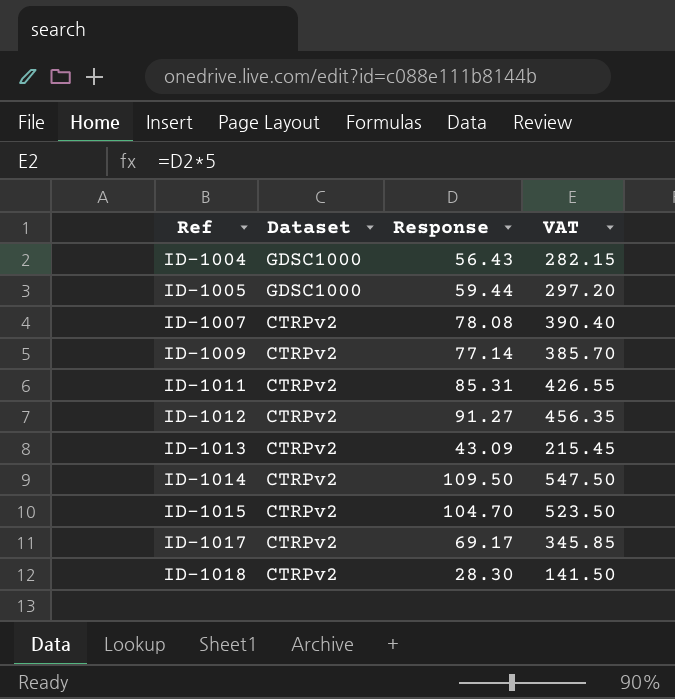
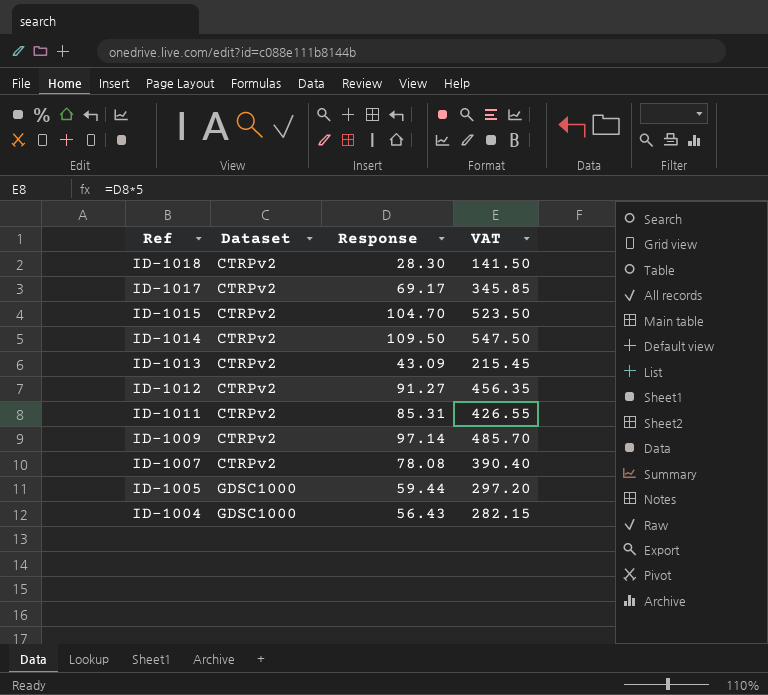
row order: Ref ascending -> Ref descending
ID-1009 | Response: 77.14 -> 97.14
ID-1009 | VAT: 385.70 -> 485.70

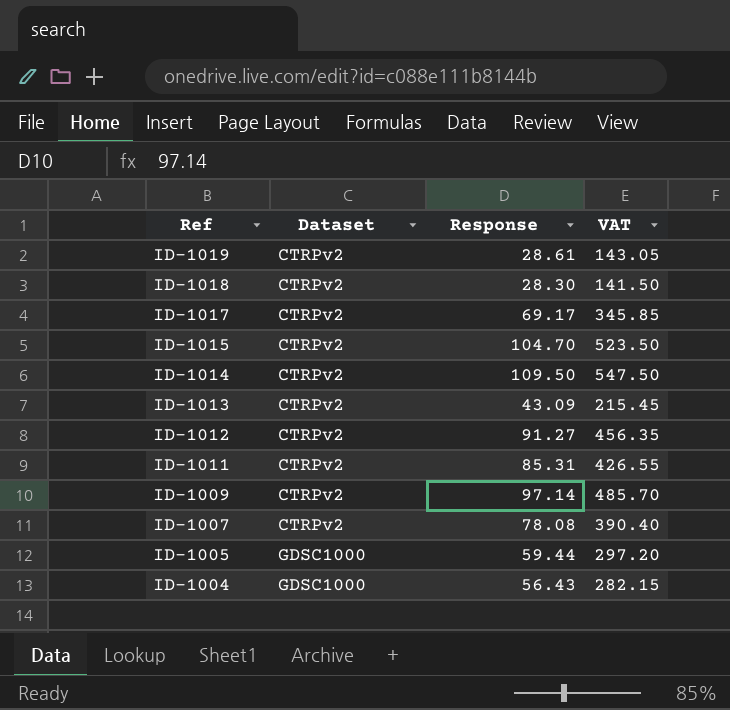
row ID-1019: none -> CTRPv2 | 28.61 | 143.05

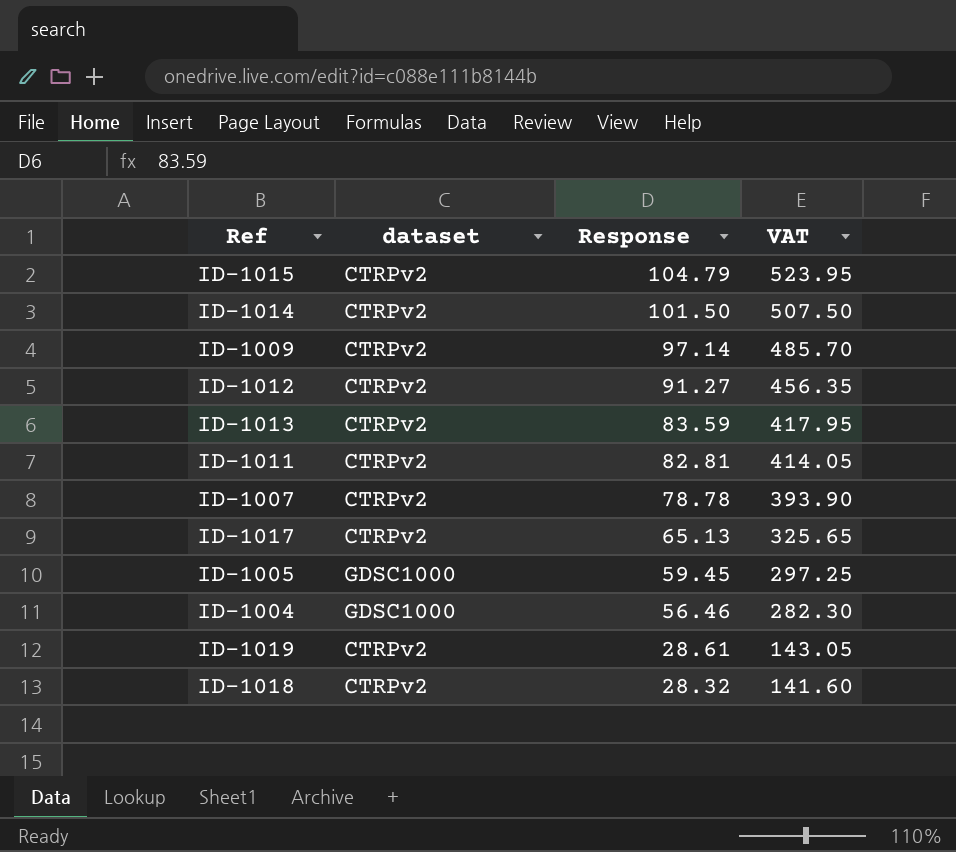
row order: Ref descending -> Response descending
column name: Dataset -> dataset
ID-1015 | Response: 104.70 -> 104.79
ID-1015 | VAT: 523.50 -> 523.95
ID-1014 | Response: 109.50 -> 101.50
ID-1014 | VAT: 547.50 -> 507.50
ID-1013 | Response: 43.09 -> 83.59
ID-1013 | VAT: 215.45 -> 417.95
ID-1011 | Response: 85.31 -> 82.81
ID-1011 | VAT: 426.55 -> 414.05
ID-1007 | Response: 78.08 -> 78.78
ID-1007 | VAT: 390.40 -> 393.90
ID-1017 | Response: 69.17 -> 65.13
ID-1017 | VAT: 345.85 -> 325.65
ID-1005 | Response: 59.44 -> 59.45
ID-1005 | VAT: 297.20 -> 297.25
ID-1004 | Response: 56.43 -> 56.46
ID-1004 | VAT: 282.15 -> 282.30
ID-1018 | Response: 28.30 -> 28.32
ID-1018 | VAT: 141.50 -> 141.60

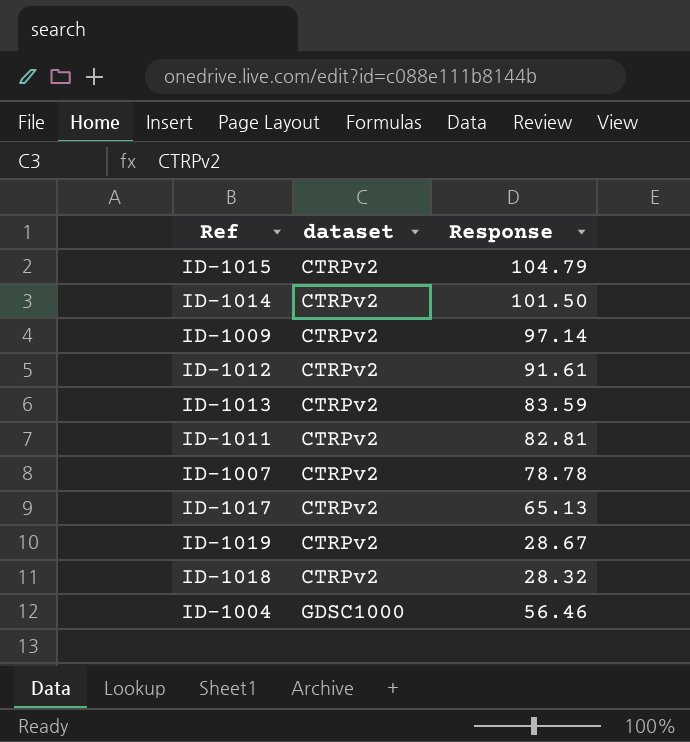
row order: Response descending -> dataset ascending
column VAT | formula: [Response] * 5 -> none
row ID-1005: GDSC1000 | 59.45 | 297.25 -> none
ID-1012 | Response: 91.27 -> 91.61
ID-1019 | Response: 28.61 -> 28.67

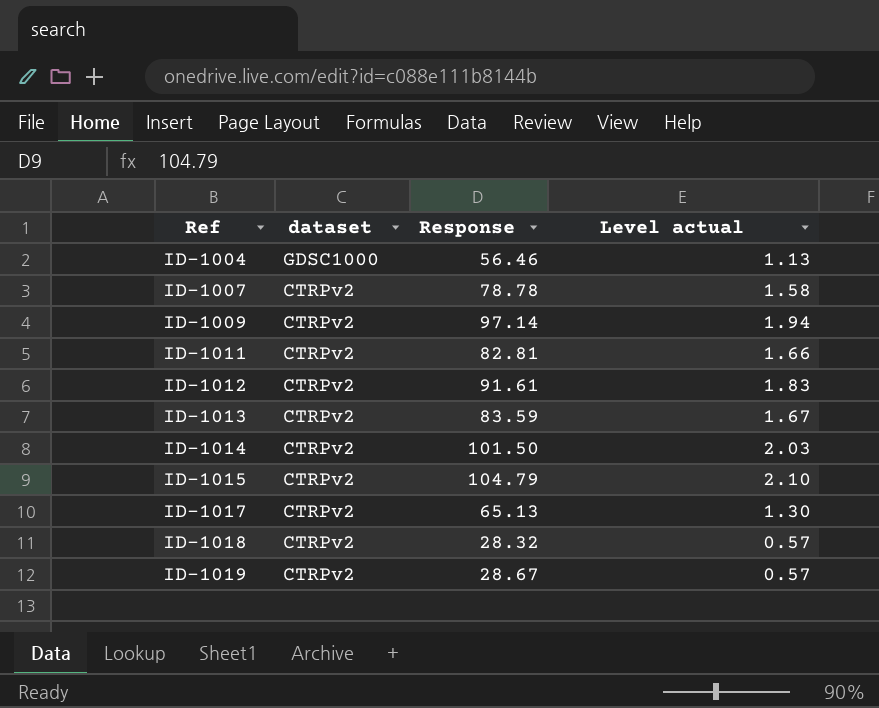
row order: dataset ascending -> Ref ascending
column Level actual | formula: none -> [Response] * 0.02

